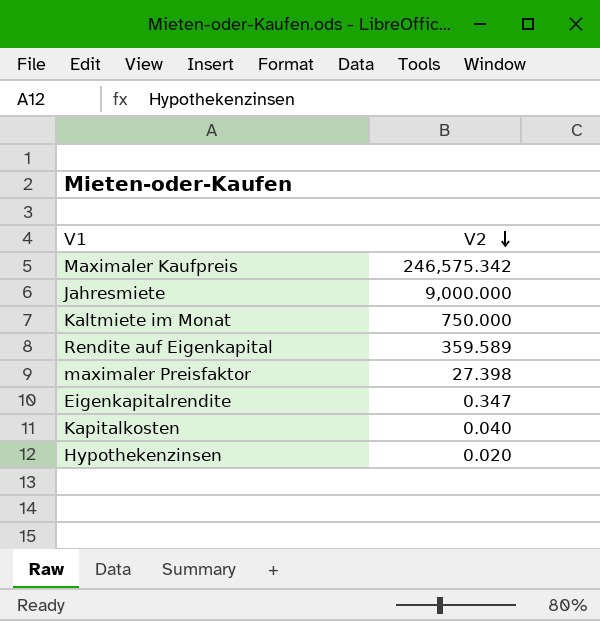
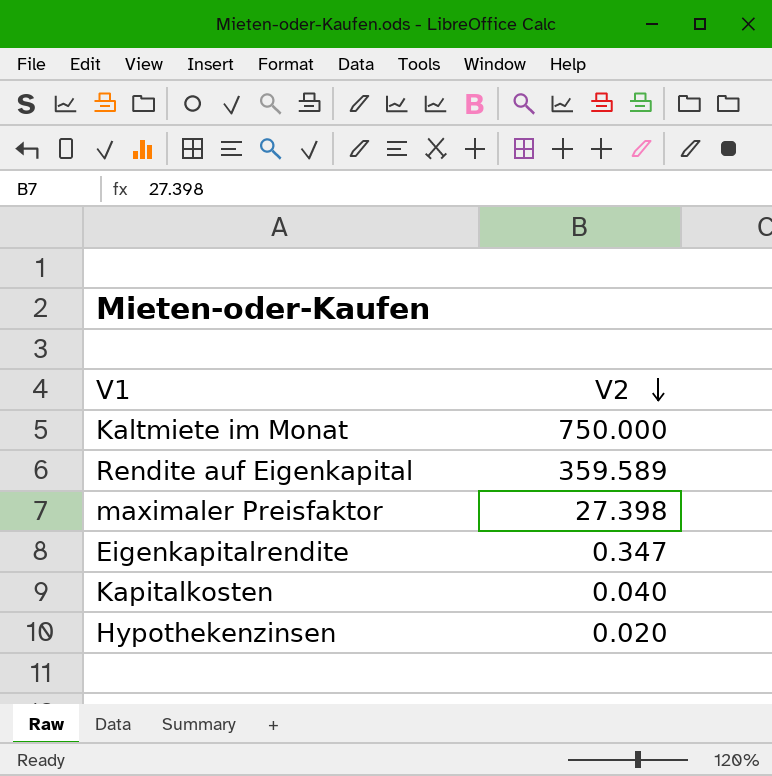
row Maximaler Kaufpreis: 246,575.342 -> none
row Jahresmiete: 9,000.000 -> none

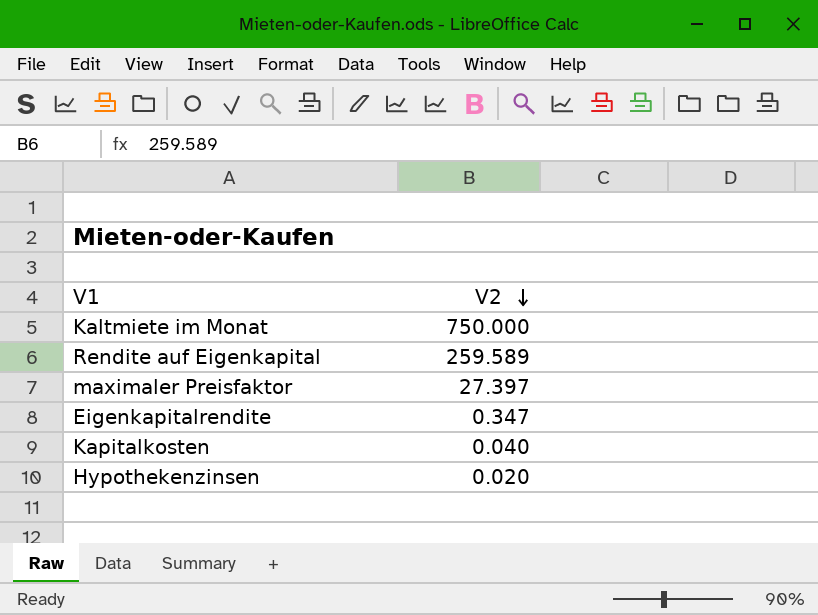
Rendite auf Eigenkapital | V2: 359.589 -> 259.589
maximaler Preisfaktor | V2: 27.398 -> 27.397

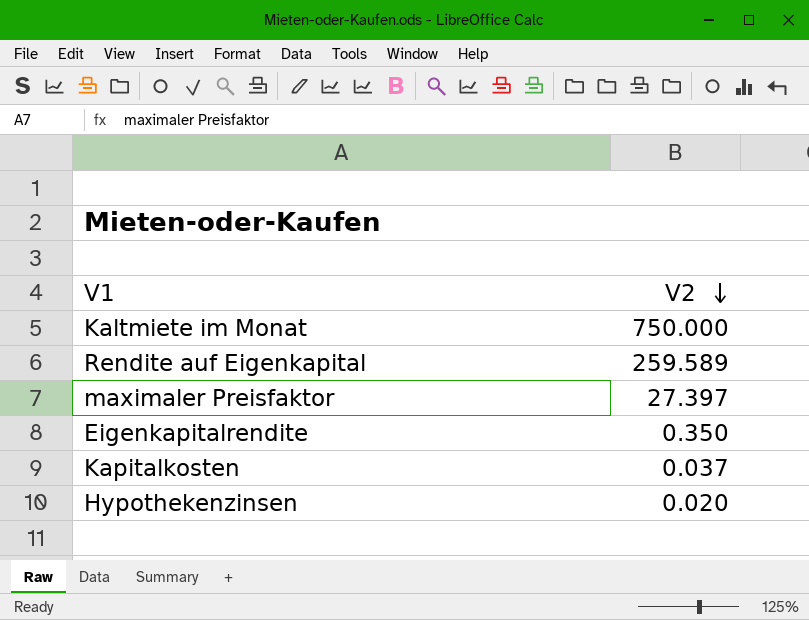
Eigenkapitalrendite | V2: 0.347 -> 0.350
Kapitalkosten | V2: 0.040 -> 0.037

